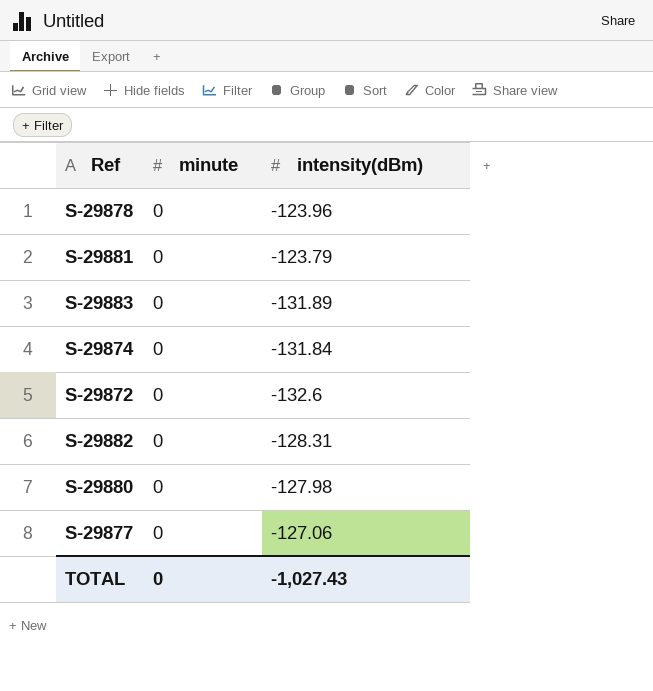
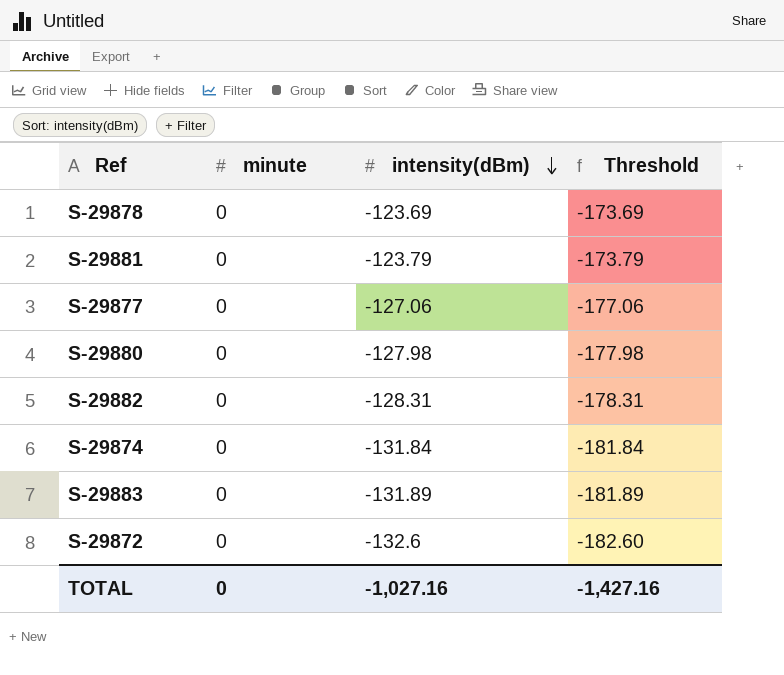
row order: none -> intensity(dBm) descending
column Threshold | formula: none -> [intensity(dBm)] - 50
S-29878 | intensity(dBm): -123.96 -> -123.69
TOTAL | intensity(dBm): -1,027.43 -> -1,027.16

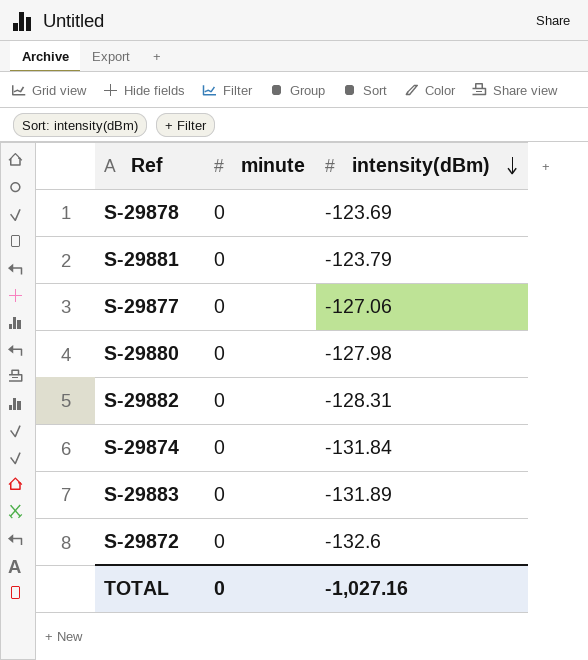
column Threshold | formula: [intensity(dBm)] - 50 -> none

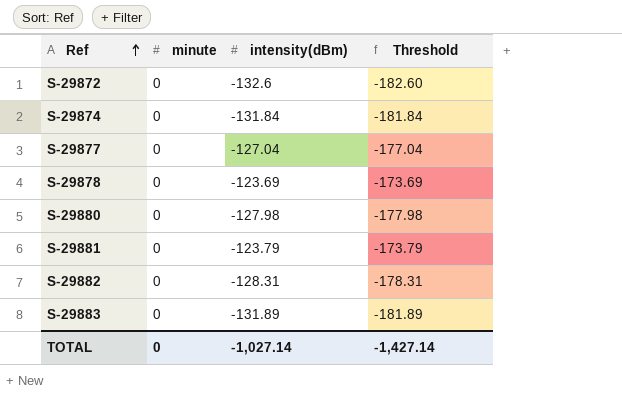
row order: intensity(dBm) descending -> Ref ascending
column Threshold | formula: none -> [intensity(dBm)] - 50
S-29877 | intensity(dBm): -127.06 -> -127.04
TOTAL | intensity(dBm): -1,027.16 -> -1,027.14

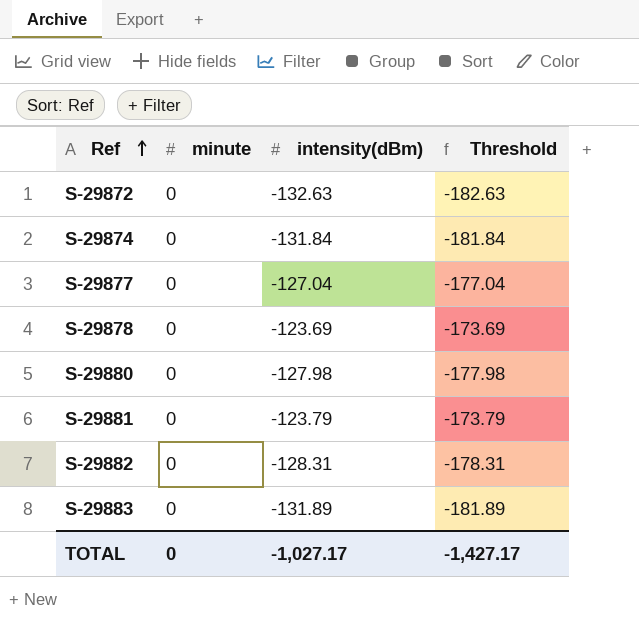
S-29872 | intensity(dBm): -132.6 -> -132.63
S-29872 | Threshold: -182.60 -> -182.63
TOTAL | intensity(dBm): -1,027.14 -> -1,027.17
TOTAL | Threshold: -1,427.14 -> -1,427.17

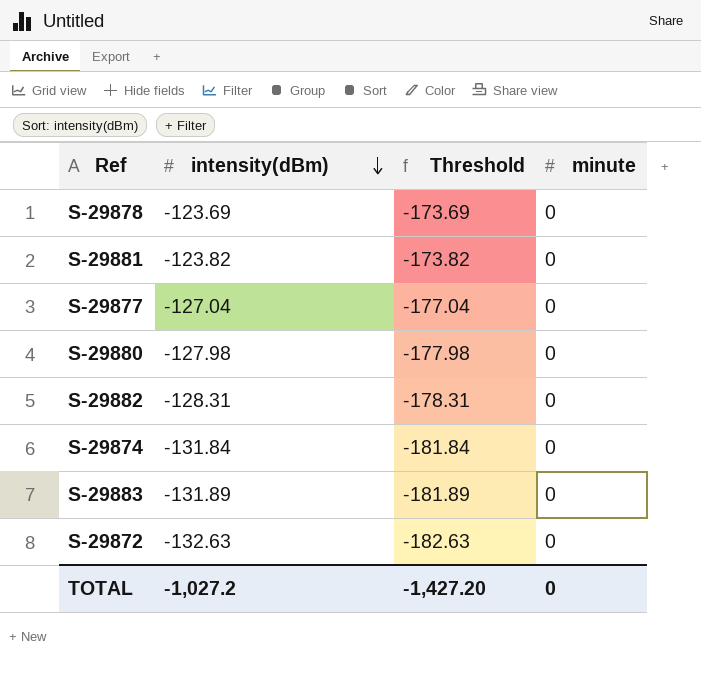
row order: Ref ascending -> intensity(dBm) descending
column minute | position: 2 -> 4
S-29881 | intensity(dBm): -123.79 -> -123.82
S-29881 | Threshold: -173.79 -> -173.82
TOTAL | intensity(dBm): -1,027.17 -> -1,027.2
TOTAL | Threshold: -1,427.17 -> -1,427.20

